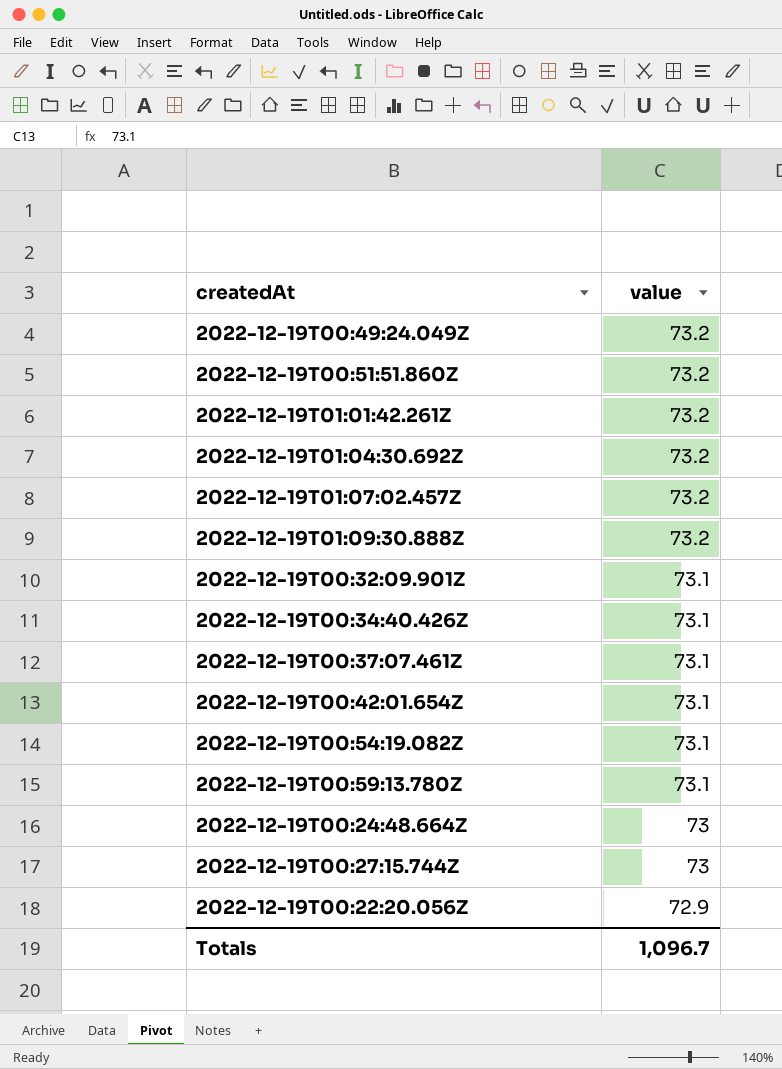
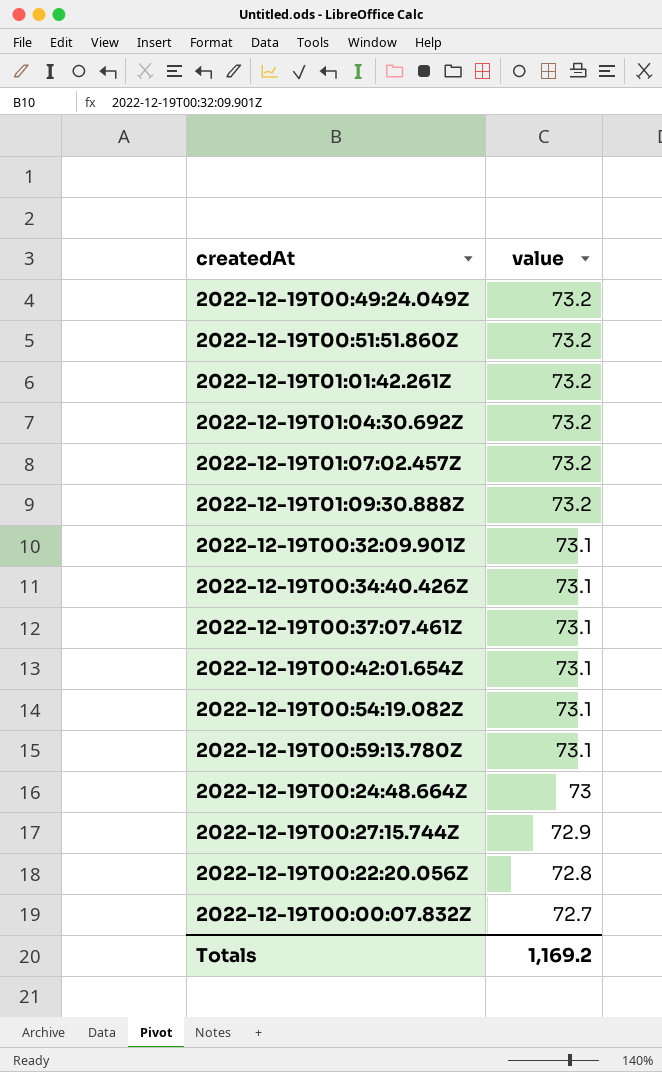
2022-12-19T00:27:15.744Z | value: 73 -> 72.9
2022-12-19T00:22:20.056Z | value: 72.9 -> 72.8
row 2022-12-19T00:00:07.832Z: none -> 72.7
Totals | value: 1,096.7 -> 1,169.2

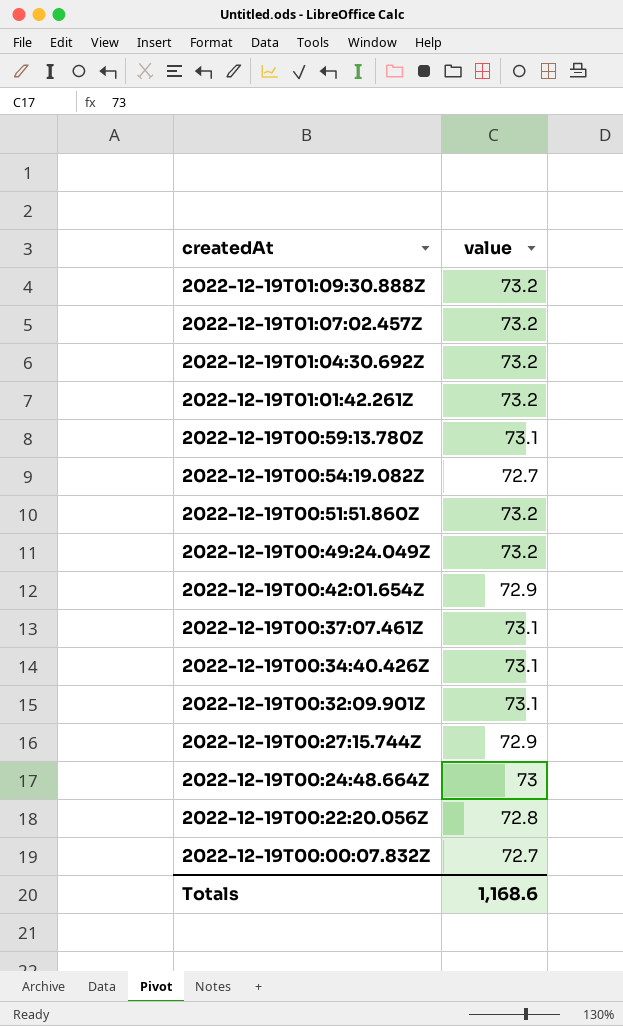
row order: value descending -> createdAt descending
2022-12-19T00:54:19.082Z | value: 73.1 -> 72.7
2022-12-19T00:42:01.654Z | value: 73.1 -> 72.9
Totals | value: 1,169.2 -> 1,168.6

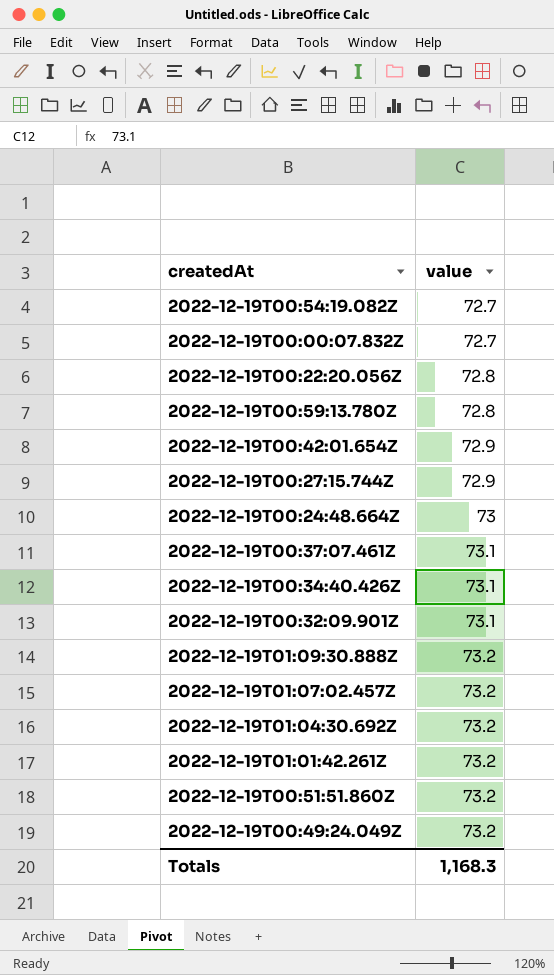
row order: createdAt descending -> value ascending
2022-12-19T00:59:13.780Z | value: 73.1 -> 72.8
Totals | value: 1,168.6 -> 1,168.3

